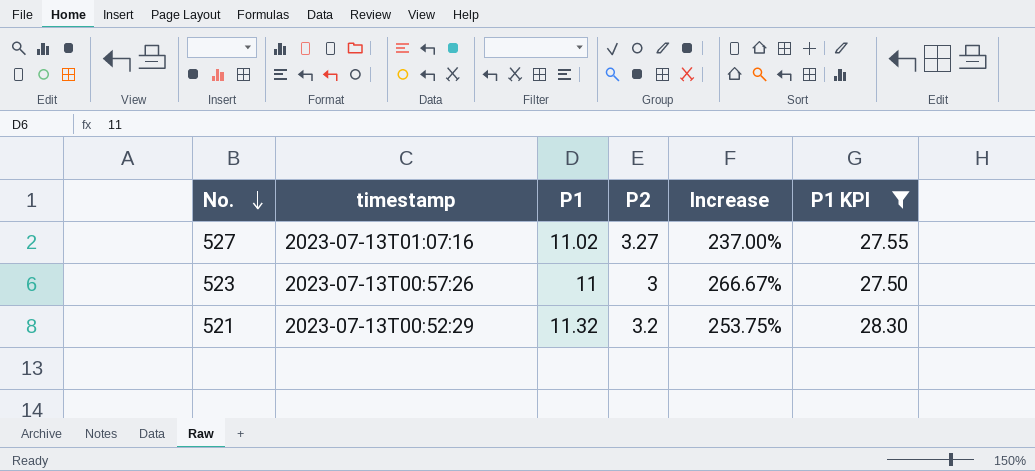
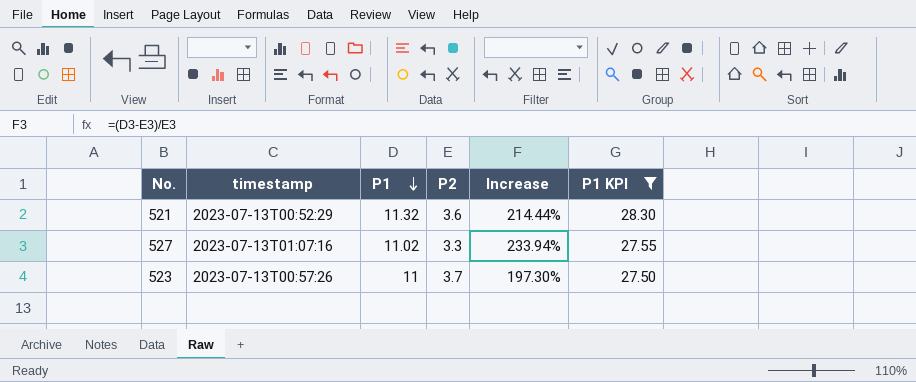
row order: No. descending -> P1 descending
521 | P2: 3.2 -> 3.6
521 | Increase: 253.75% -> 214.44%
527 | P2: 3.27 -> 3.3
527 | Increase: 237.00% -> 233.94%
523 | P2: 3 -> 3.7
523 | Increase: 266.67% -> 197.30%

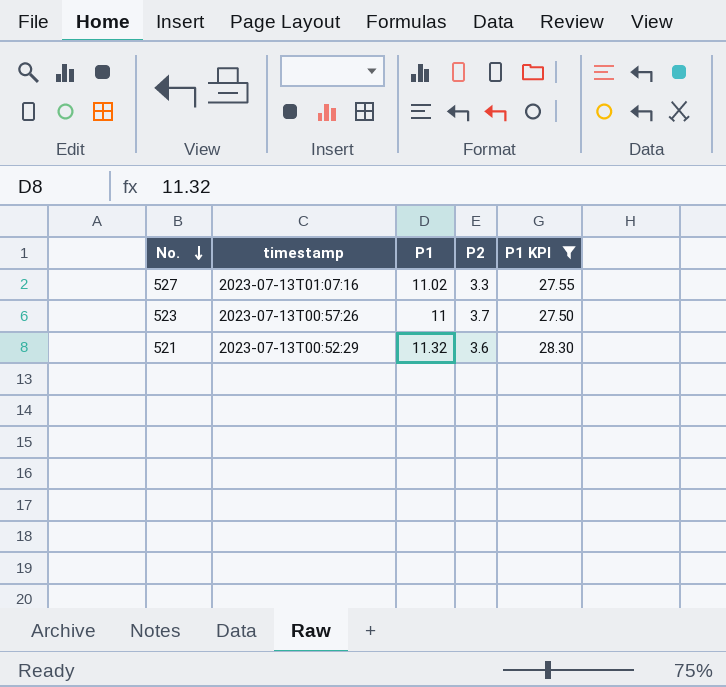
row order: P1 descending -> No. descending
column Increase | formula: ([P1] - [P2]) / [P2] -> none

